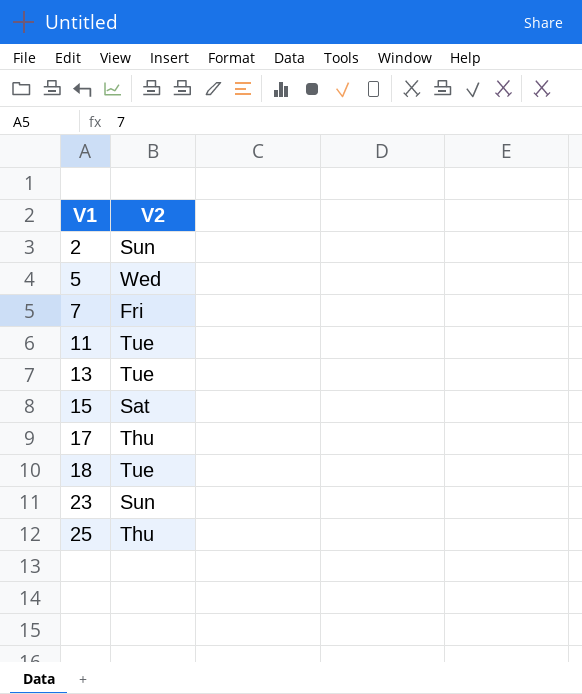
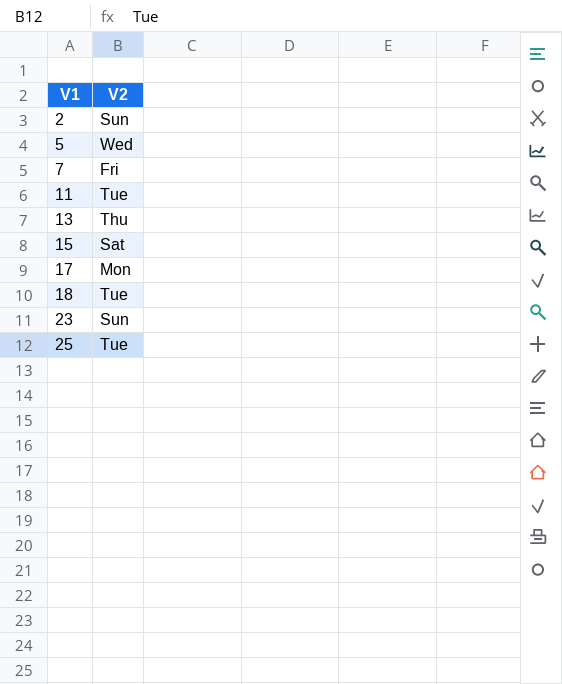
13 | V2: Tue -> Thu
17 | V2: Thu -> Mon
25 | V2: Thu -> Tue

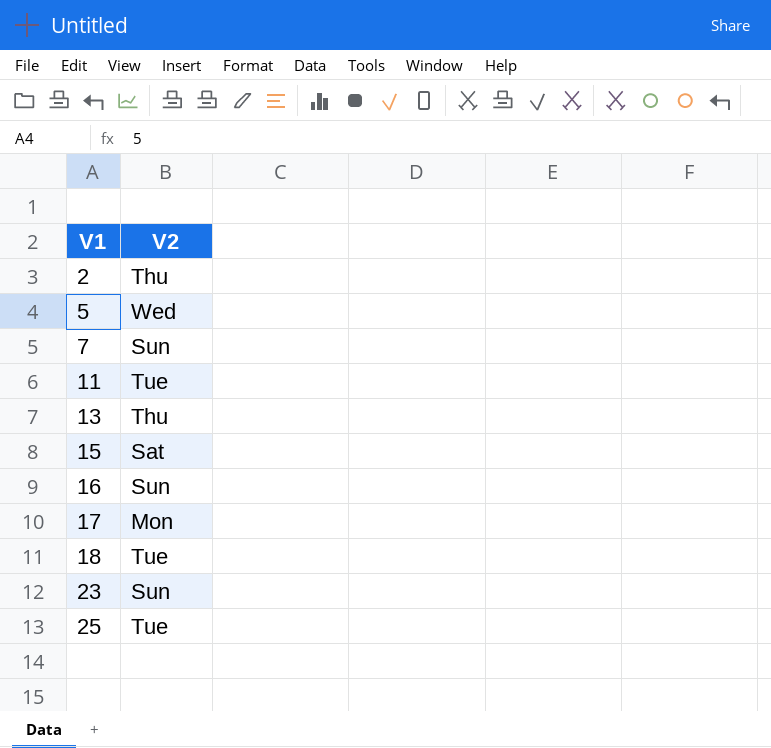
2 | V2: Sun -> Thu
7 | V2: Fri -> Sun
row 16: none -> Sun

